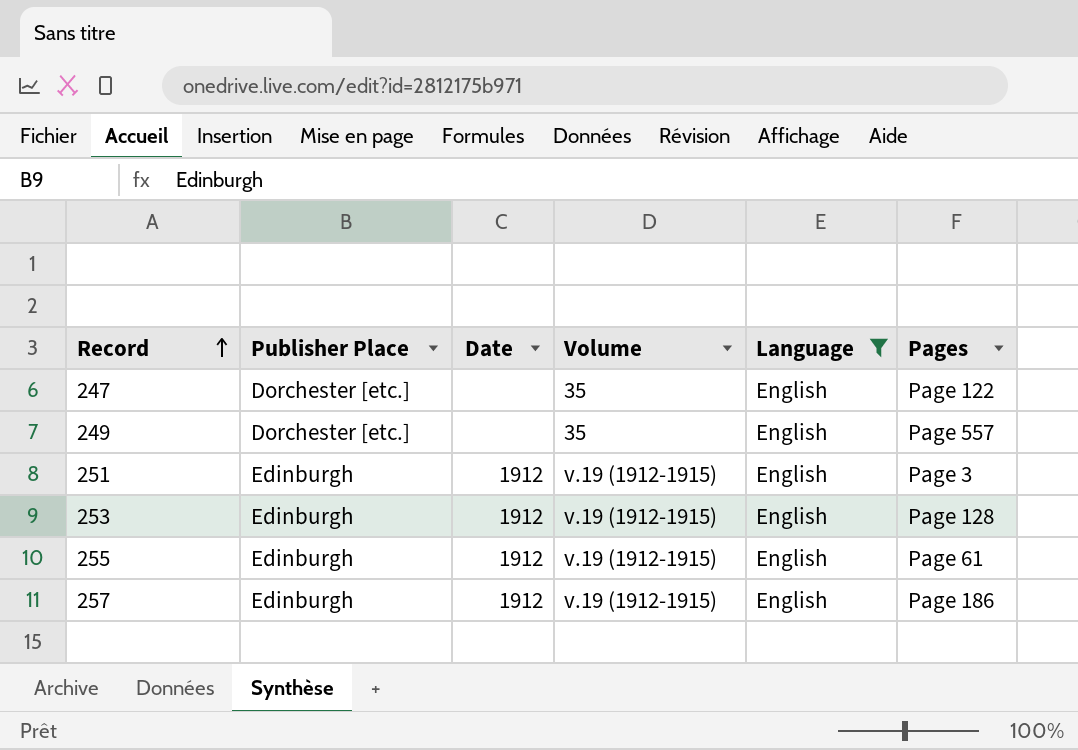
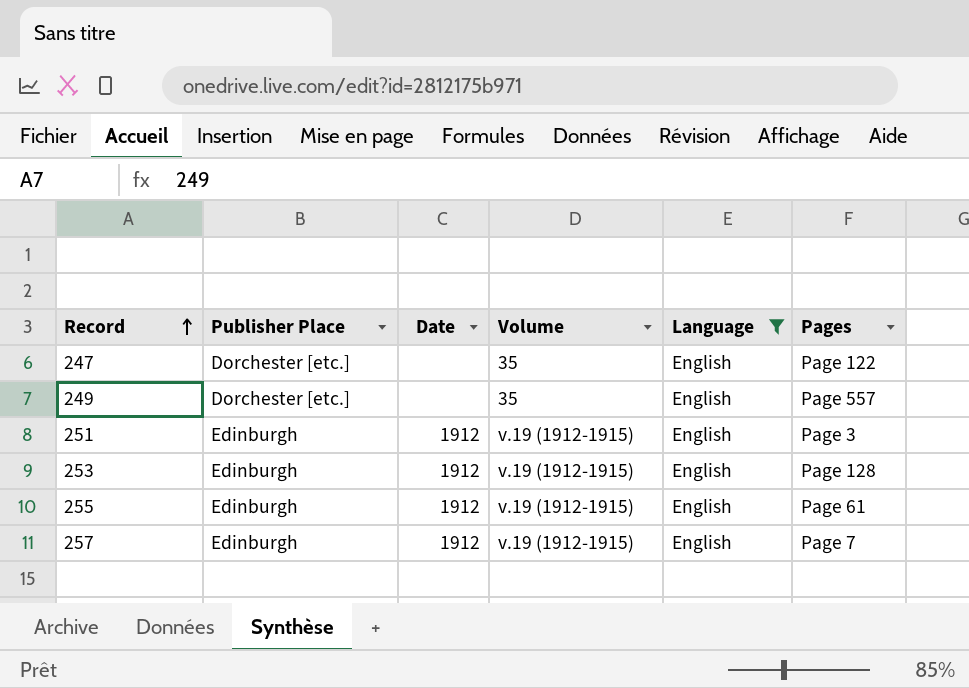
257 | Pages: Page 186 -> Page 7

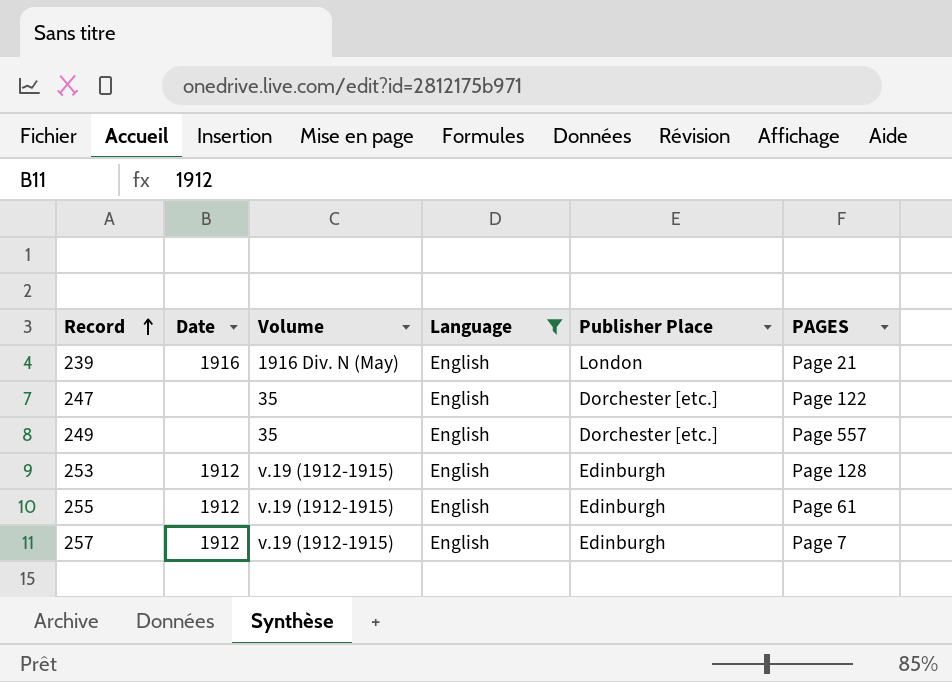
column Publisher Place | position: 2 -> 5
column name: Pages -> PAGES
row 251: Edinburgh | 1912 | v.19 (1912-1915) | English | Page 3 -> none
row 239: none -> 1916 | 1916 Div. N (May) | English | London | Page 21

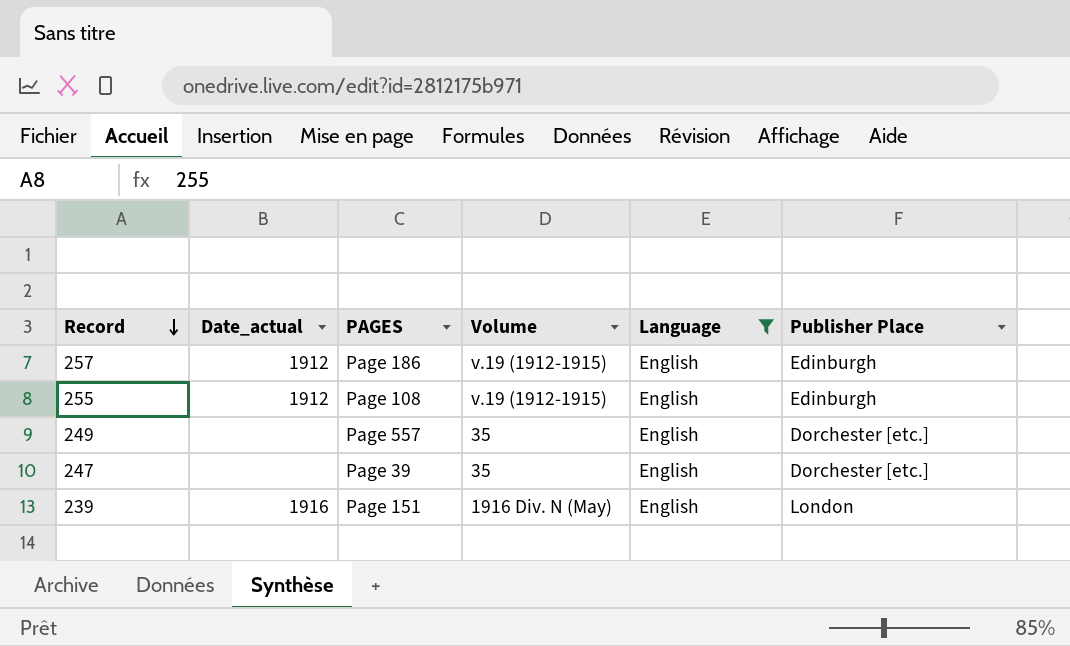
row order: Record ascending -> Record descending
column name: Date -> Date_actual
column PAGES | position: 6 -> 3
row 253: 1912 | v.19 (1912-1915) | English | Edinburgh | Page 128 -> none
257 | PAGES: Page 7 -> Page 186
255 | PAGES: Page 61 -> Page 108
247 | PAGES: Page 122 -> Page 39
239 | PAGES: Page 21 -> Page 151

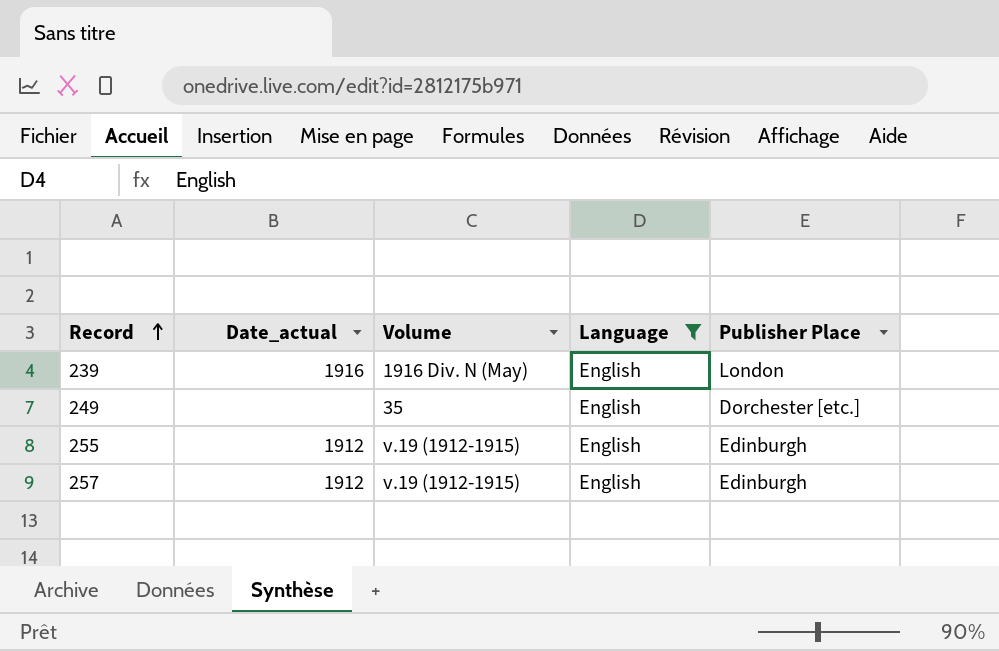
row order: Record descending -> Record ascending
column PAGES | position: 3 -> none
row 247: none | Page 39 | 35 | English | Dorchester [etc.] -> none

